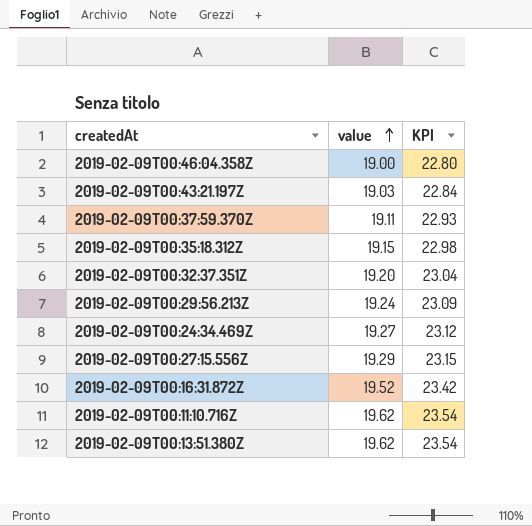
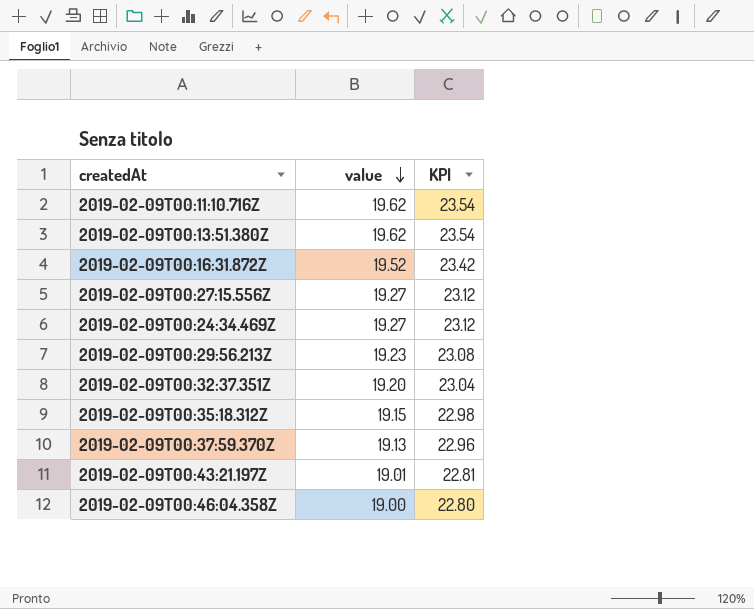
row order: value ascending -> value descending
2019-02-09T00:27:15.556Z | value: 19.29 -> 19.27
2019-02-09T00:27:15.556Z | KPI: 23.15 -> 23.12
2019-02-09T00:29:56.213Z | value: 19.24 -> 19.23
2019-02-09T00:29:56.213Z | KPI: 23.09 -> 23.08
2019-02-09T00:37:59.370Z | value: 19.11 -> 19.13
2019-02-09T00:37:59.370Z | KPI: 22.93 -> 22.96
2019-02-09T00:43:21.197Z | value: 19.03 -> 19.01
2019-02-09T00:43:21.197Z | KPI: 22.84 -> 22.81

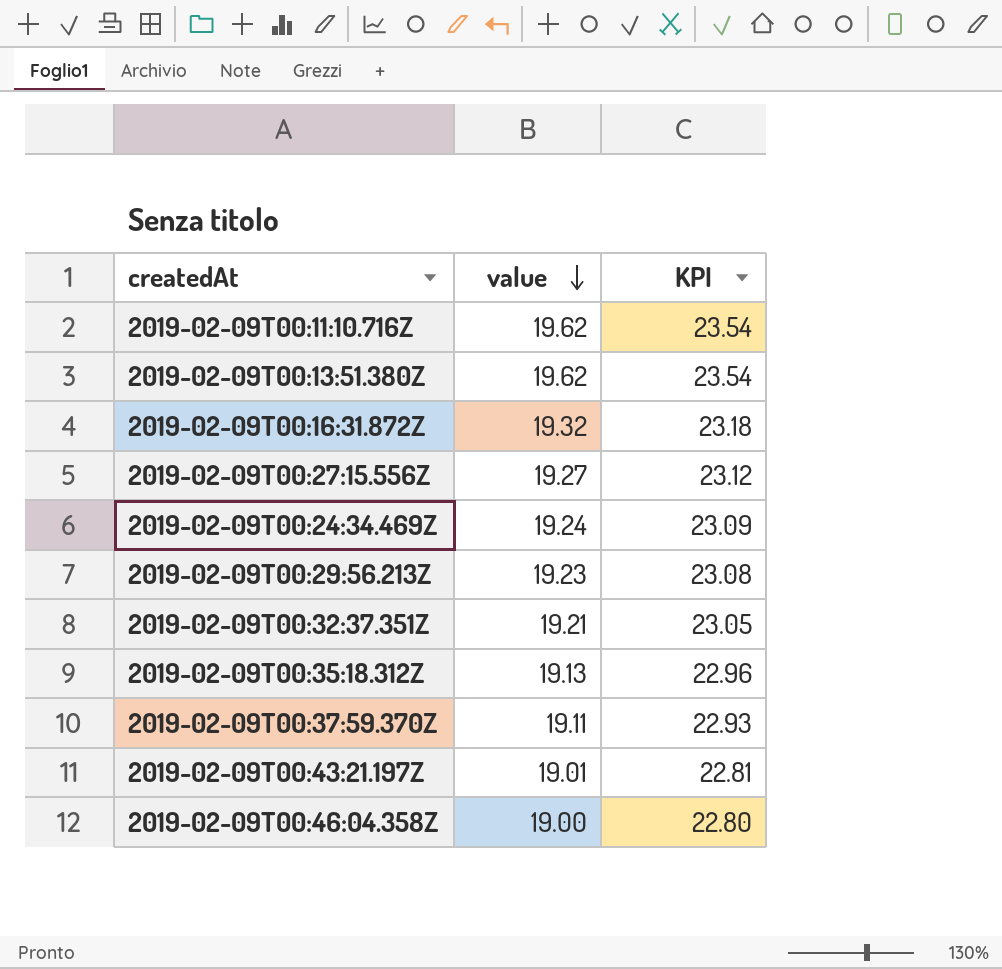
2019-02-09T00:16:31.872Z | value: 19.52 -> 19.32
2019-02-09T00:16:31.872Z | KPI: 23.42 -> 23.18
2019-02-09T00:24:34.469Z | value: 19.27 -> 19.24
2019-02-09T00:24:34.469Z | KPI: 23.12 -> 23.09
2019-02-09T00:32:37.351Z | value: 19.20 -> 19.21
2019-02-09T00:32:37.351Z | KPI: 23.04 -> 23.05
2019-02-09T00:35:18.312Z | value: 19.15 -> 19.13
2019-02-09T00:35:18.312Z | KPI: 22.98 -> 22.96
2019-02-09T00:37:59.370Z | value: 19.13 -> 19.11
2019-02-09T00:37:59.370Z | KPI: 22.96 -> 22.93

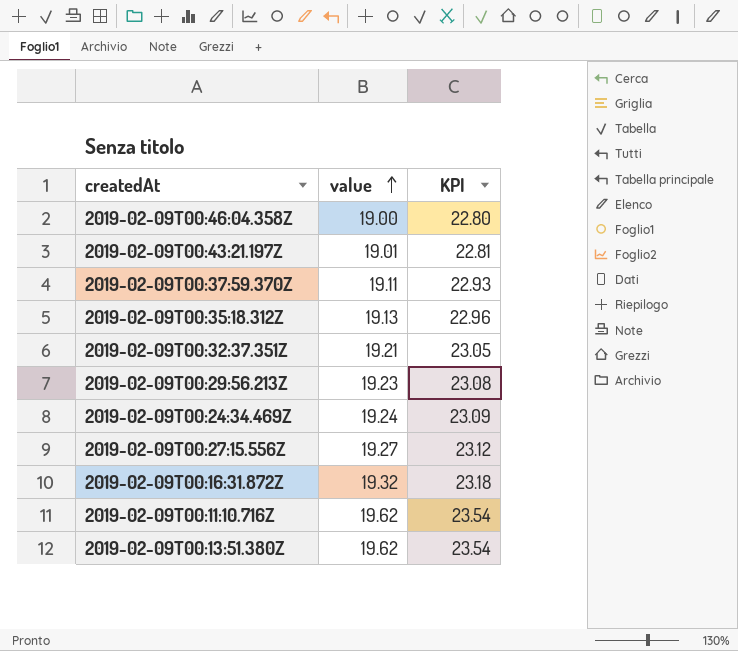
row order: value descending -> value ascending

